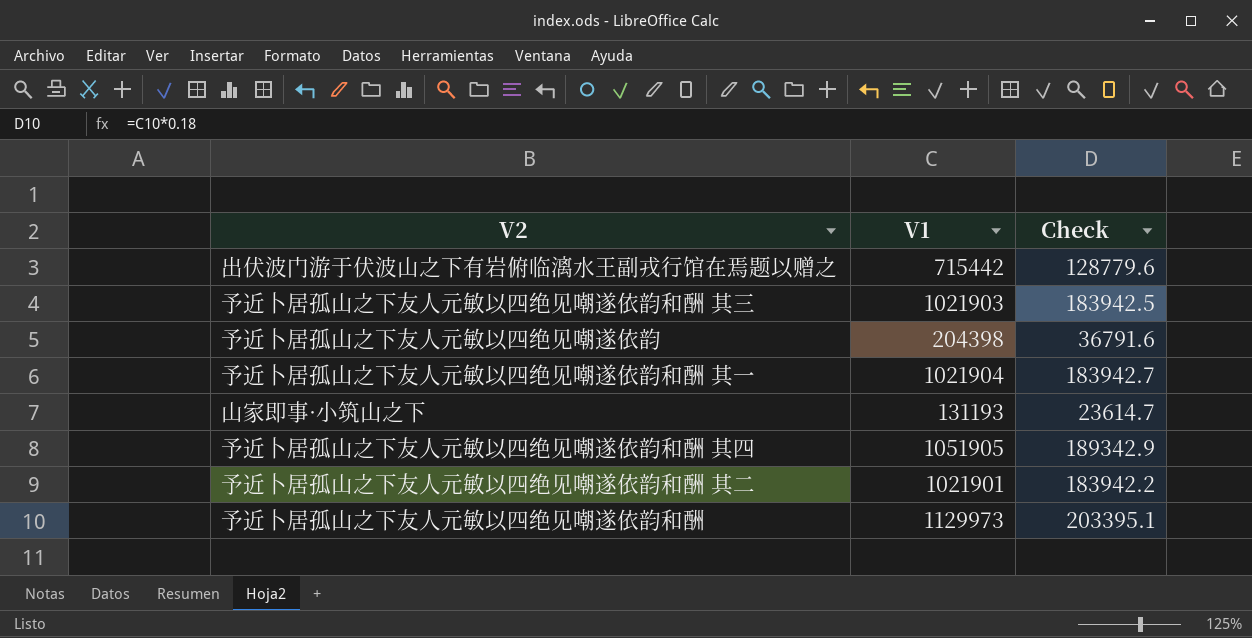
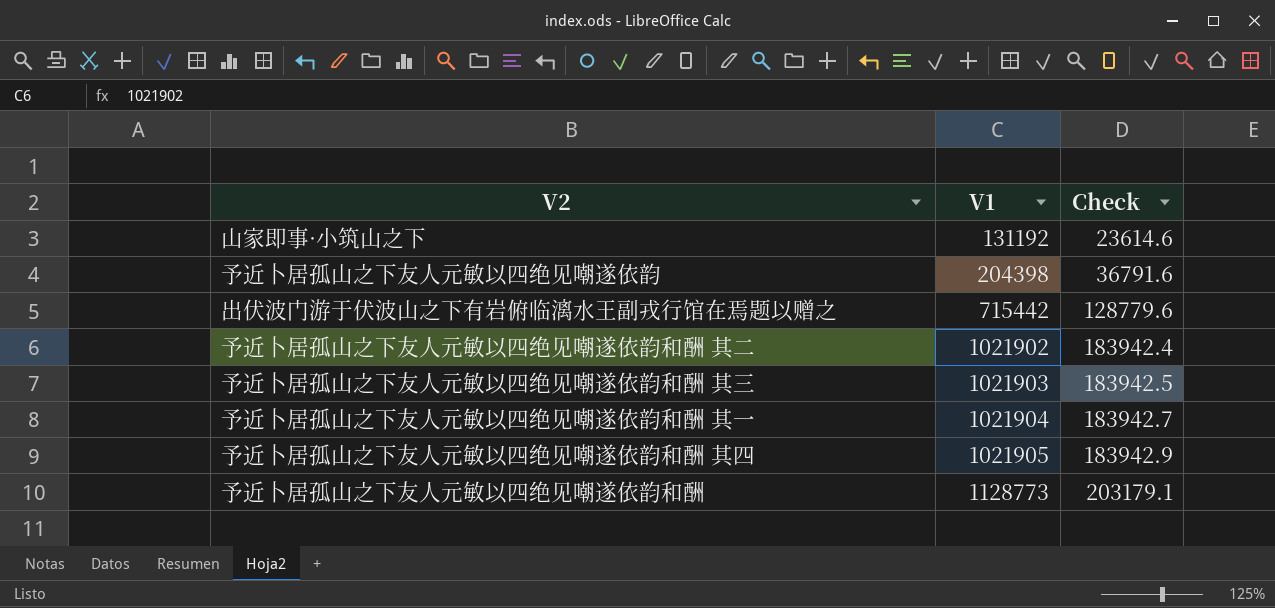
row order: none -> V1 ascending
山家即事·小筑山之下 | V1: 131193 -> 131192
山家即事·小筑山之下 | Check: 23614.7 -> 23614.6
予近卜居孤山之下友人元敏以四绝见嘲遂依韵和酬 其二 | V1: 1021901 -> 1021902
予近卜居孤山之下友人元敏以四绝见嘲遂依韵和酬 其二 | Check: 183942.2 -> 183942.4
予近卜居孤山之下友人元敏以四绝见嘲遂依韵和酬 其四 | V1: 1051905 -> 1021905
予近卜居孤山之下友人元敏以四绝见嘲遂依韵和酬 其四 | Check: 189342.9 -> 183942.9
予近卜居孤山之下友人元敏以四绝见嘲遂依韵和酬 | V1: 1129973 -> 1128773
予近卜居孤山之下友人元敏以四绝见嘲遂依韵和酬 | Check: 203395.1 -> 203179.1

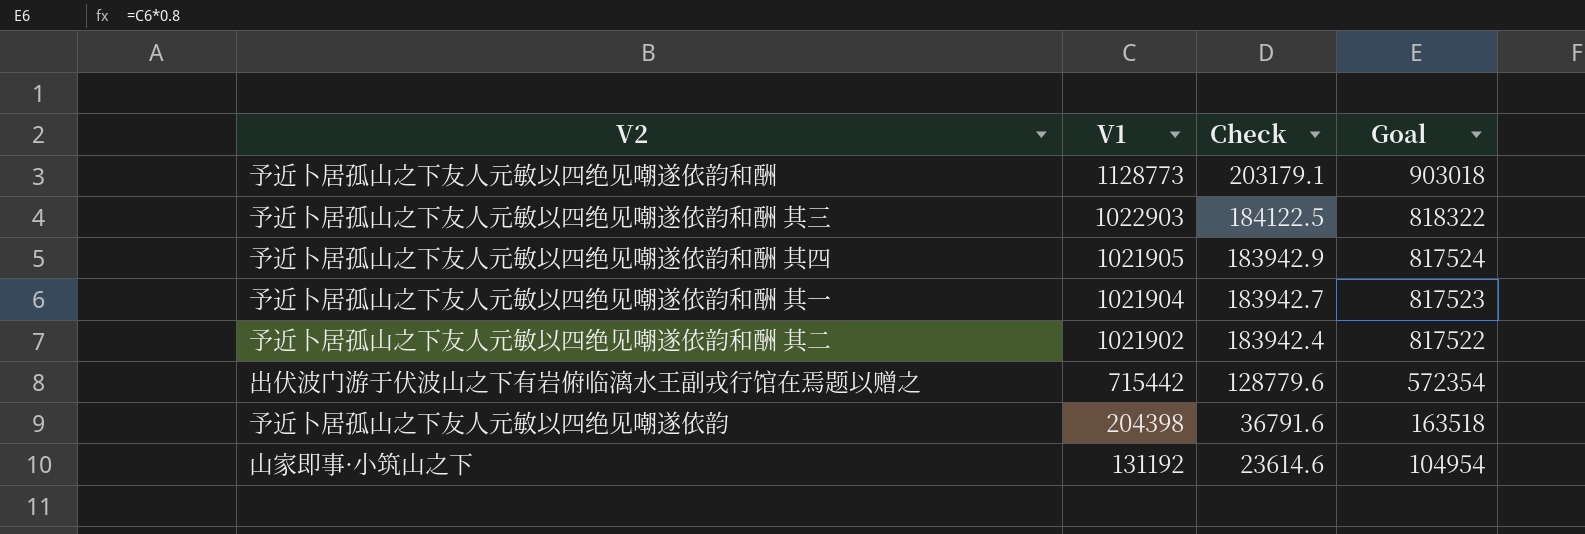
row order: V1 ascending -> V1 descending
column Goal | formula: none -> [V1] * 0.8
予近卜居孤山之下友人元敏以四绝见嘲遂依韵和酬 其三 | V1: 1021903 -> 1022903
予近卜居孤山之下友人元敏以四绝见嘲遂依韵和酬 其三 | Check: 183942.5 -> 184122.5

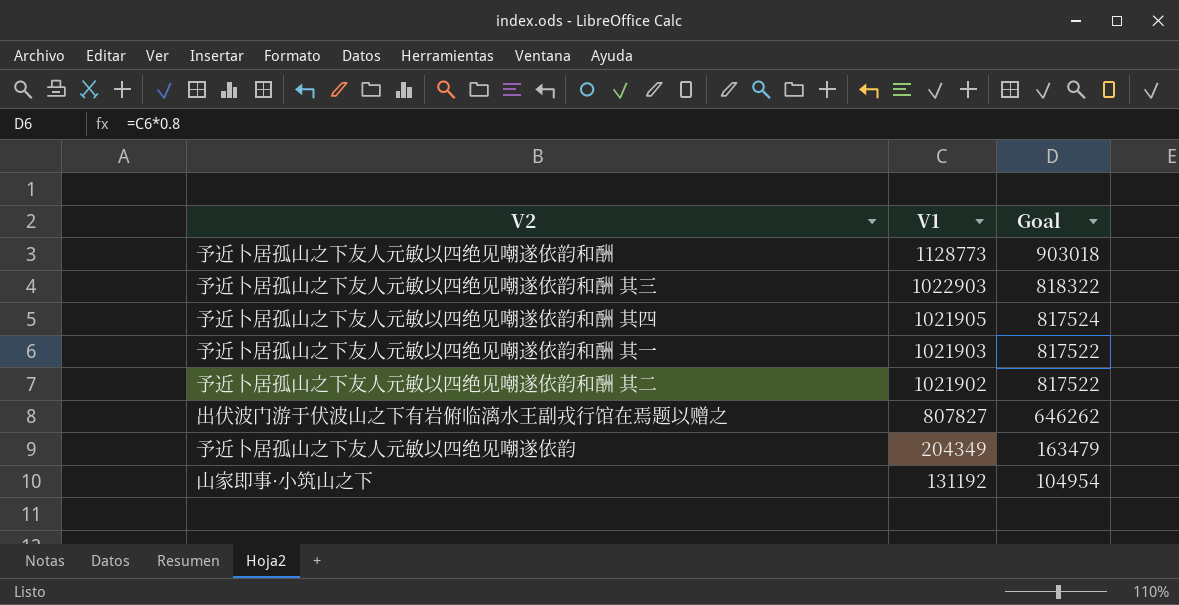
column Check | formula: [V1] * 0.18 -> none
予近卜居孤山之下友人元敏以四绝见嘲遂依韵和酬 其一 | V1: 1021904 -> 1021903
予近卜居孤山之下友人元敏以四绝见嘲遂依韵和酬 其一 | Goal: 817523 -> 817522
出伏波门游于伏波山之下有岩俯临漓水王副戎行馆在焉题以赠之 | V1: 715442 -> 807827
出伏波门游于伏波山之下有岩俯临漓水王副戎行馆在焉题以赠之 | Goal: 572354 -> 646262
予近卜居孤山之下友人元敏以四绝见嘲遂依韵 | V1: 204398 -> 204349
予近卜居孤山之下友人元敏以四绝见嘲遂依韵 | Goal: 163518 -> 163479

